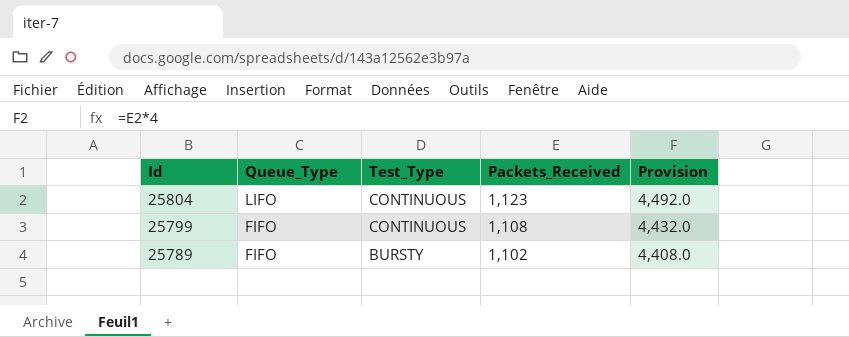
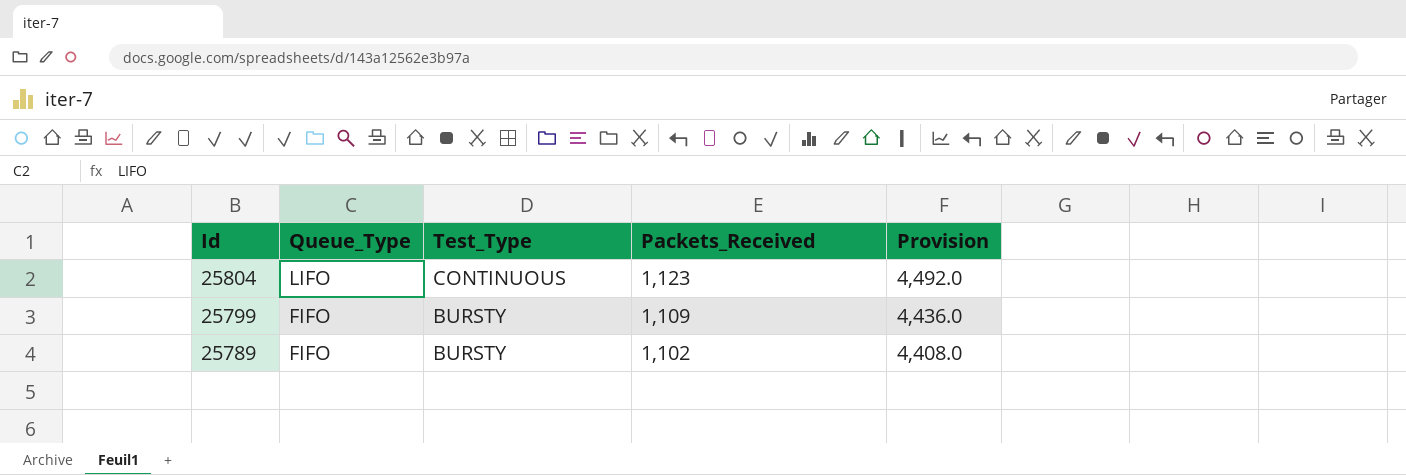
25799 | Test_Type: CONTINUOUS -> BURSTY
25799 | Packets_Received: 1,108 -> 1,109
25799 | Provision: 4,432.0 -> 4,436.0

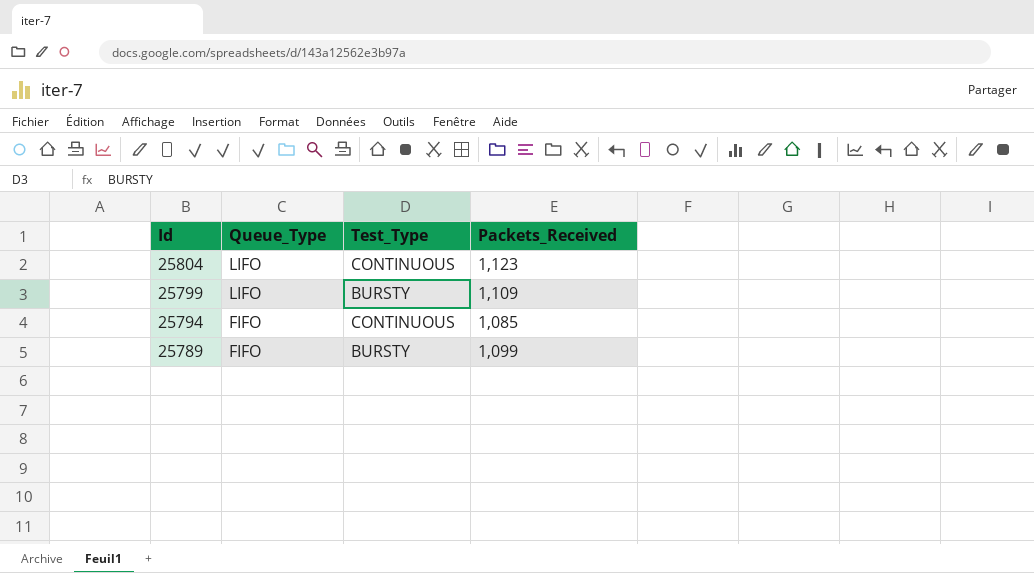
column Provision | formula: [Packets_Received] * 4 -> none
25799 | Queue_Type: FIFO -> LIFO
row 25794: none -> FIFO | CONTINUOUS | 1,085
25789 | Packets_Received: 1,102 -> 1,099

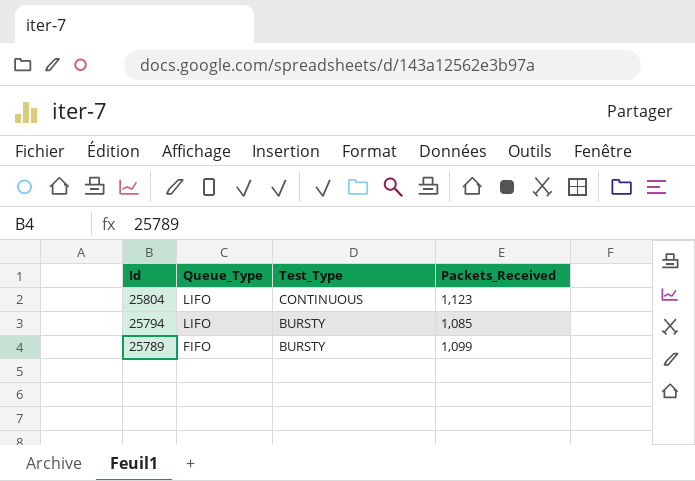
row 25799: LIFO | BURSTY | 1,109 -> none
25794 | Queue_Type: FIFO -> LIFO
25794 | Test_Type: CONTINUOUS -> BURSTY

